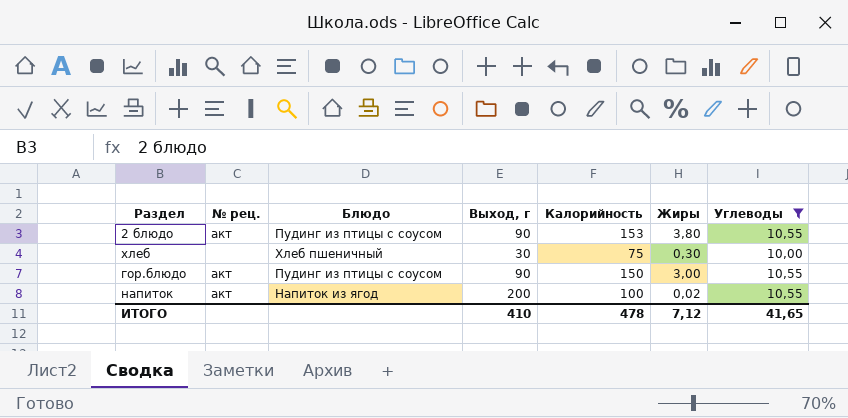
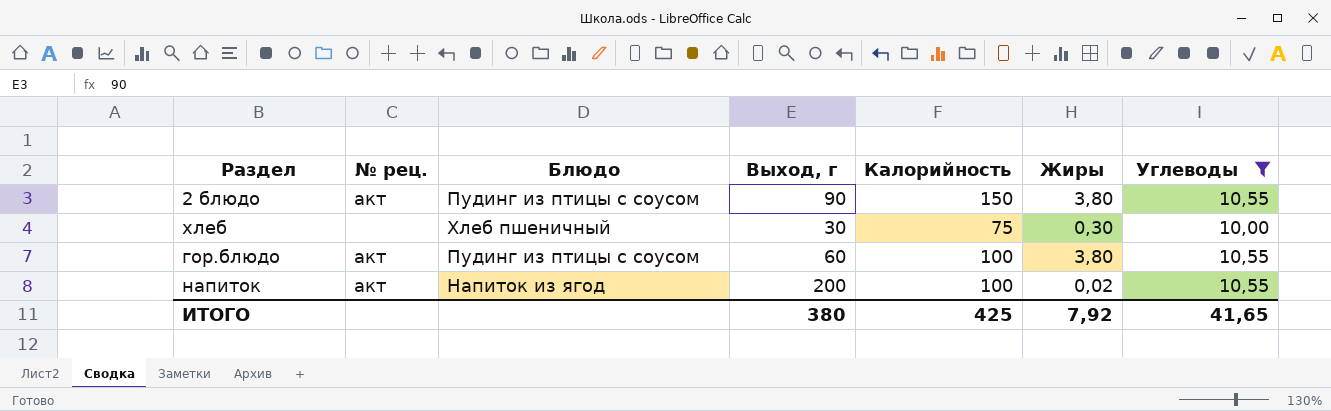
2 блюдо | Калорийность: 153 -> 150
гор.блюдо | Выход, г: 90 -> 60
гор.блюдо | Калорийность: 150 -> 100
гор.блюдо | Жиры: 3,00 -> 3,80
ИТОГО | Выход, г: 410 -> 380
ИТОГО | Калорийность: 478 -> 425
ИТОГО | Жиры: 7,12 -> 7,92

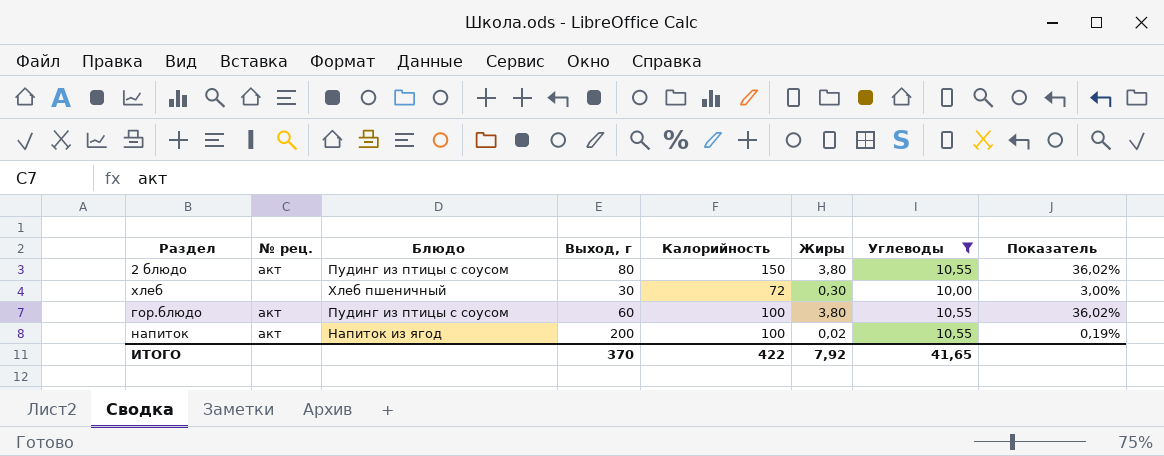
column Показатель | formula: none -> [Жиры] / [Углеводы]
2 блюдо | Выход, г: 90 -> 80
хлеб | Калорийность: 75 -> 72
ИТОГО | Выход, г: 380 -> 370
ИТОГО | Калорийность: 425 -> 422

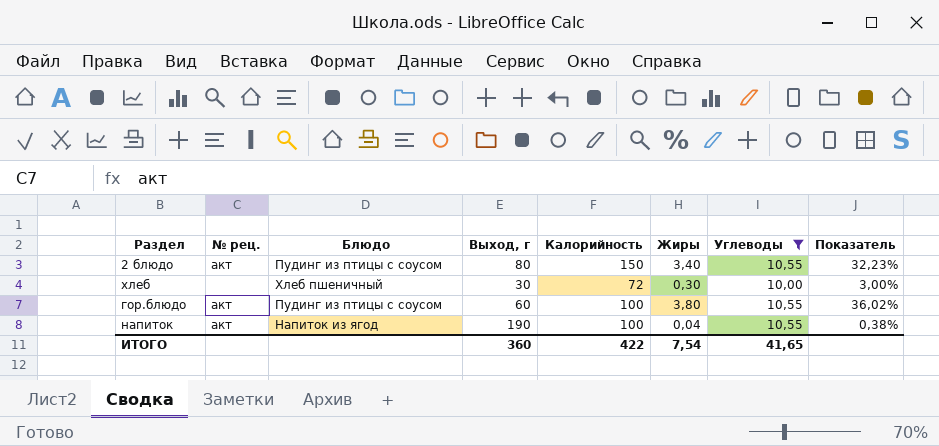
2 блюдо | Жиры: 3,80 -> 3,40
2 блюдо | Показатель: 36,02% -> 32,23%
напиток | Выход, г: 200 -> 190
напиток | Жиры: 0,02 -> 0,04
напиток | Показатель: 0,19% -> 0,38%
ИТОГО | Выход, г: 370 -> 360
ИТОГО | Жиры: 7,92 -> 7,54

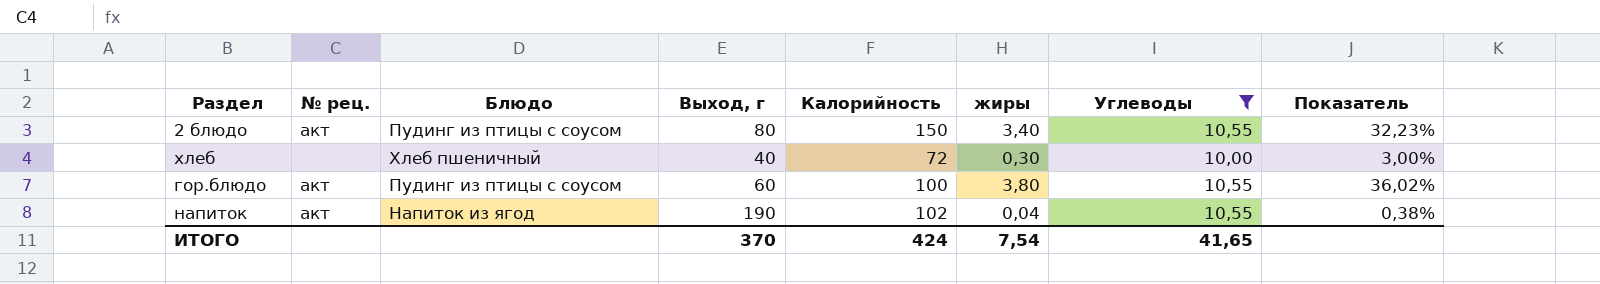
column name: Жиры -> жиры
хлеб | Выход, г: 30 -> 40
напиток | Калорийность: 100 -> 102
ИТОГО | Выход, г: 360 -> 370
ИТОГО | Калорийность: 422 -> 424

